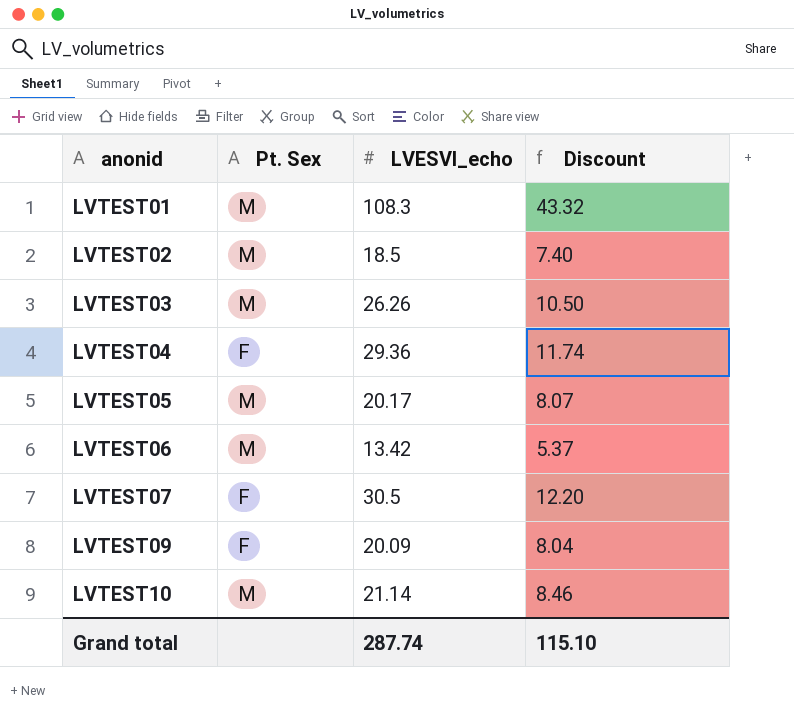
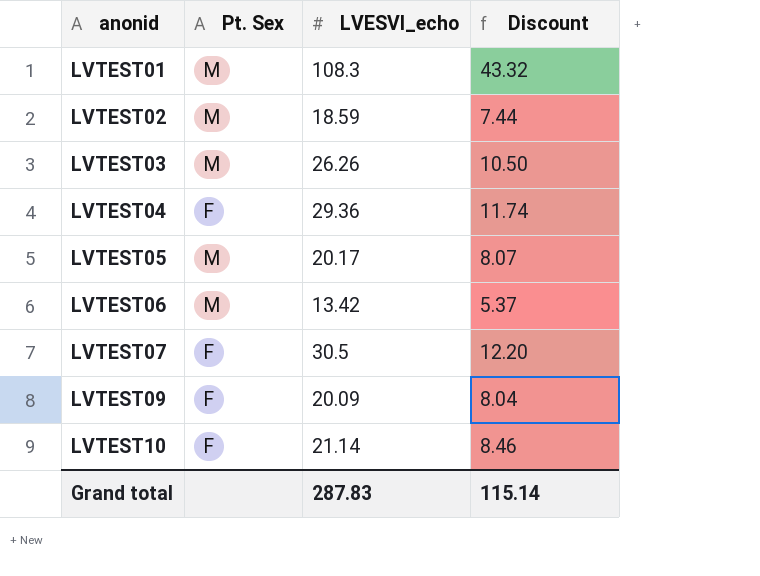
LVTEST02 | LVESVI_echo: 18.5 -> 18.59
LVTEST02 | Discount: 7.40 -> 7.44
LVTEST10 | Pt. Sex: M -> F
Grand total | LVESVI_echo: 287.74 -> 287.83
Grand total | Discount: 115.10 -> 115.14

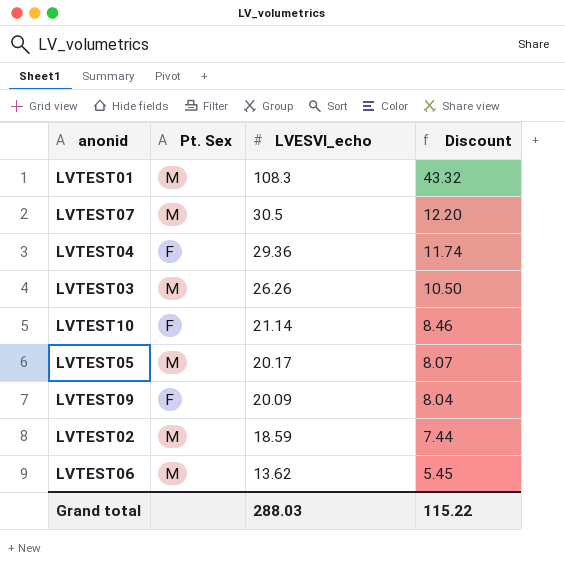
row order: anonid ascending -> LVESVI_echo descending
LVTEST07 | Pt. Sex: F -> M
LVTEST06 | LVESVI_echo: 13.42 -> 13.62
LVTEST06 | Discount: 5.37 -> 5.45
Grand total | LVESVI_echo: 287.83 -> 288.03
Grand total | Discount: 115.14 -> 115.22

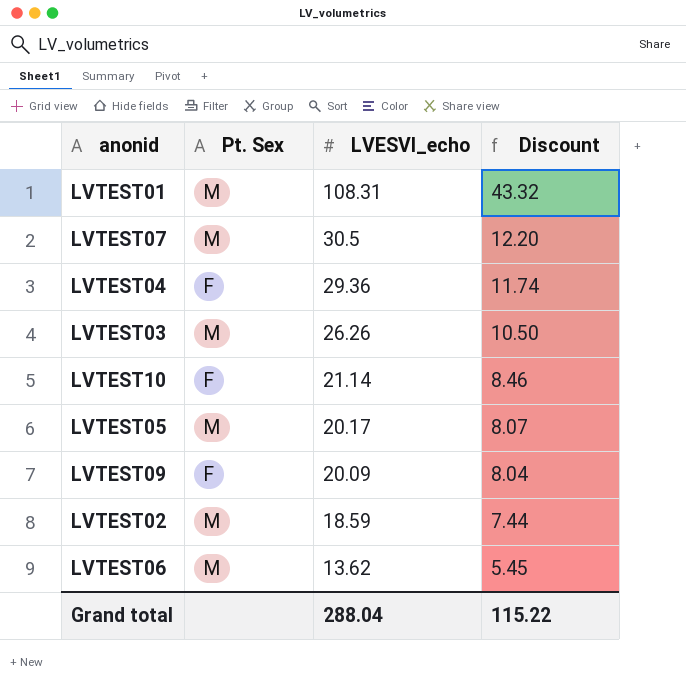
LVTEST01 | LVESVI_echo: 108.3 -> 108.31
Grand total | LVESVI_echo: 288.03 -> 288.04

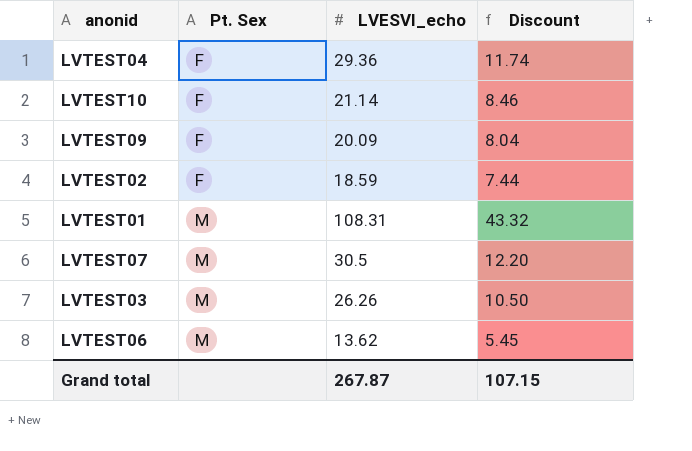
row order: LVESVI_echo descending -> Pt. Sex ascending
row LVTEST05: M | 20.17 | 8.07 -> none
LVTEST02 | Pt. Sex: M -> F
Grand total | LVESVI_echo: 288.04 -> 267.87
Grand total | Discount: 115.22 -> 107.15

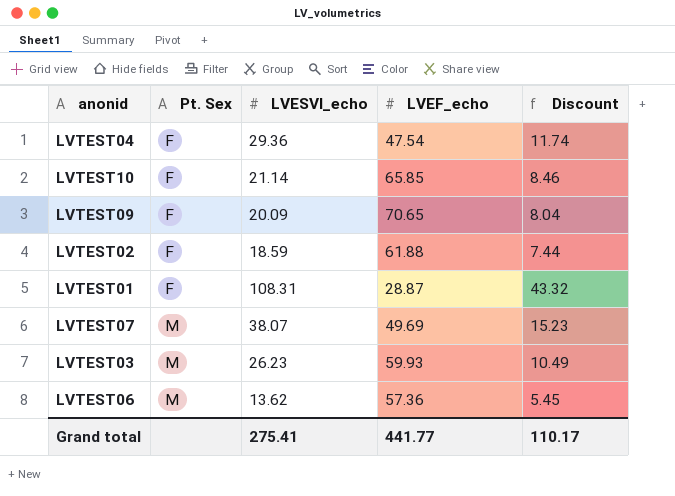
column LVEF_echo | position: none -> 4
LVTEST01 | Pt. Sex: M -> F
LVTEST07 | LVESVI_echo: 30.5 -> 38.07
LVTEST07 | Discount: 12.20 -> 15.23
LVTEST03 | LVESVI_echo: 26.26 -> 26.23
LVTEST03 | Discount: 10.50 -> 10.49
Grand total | LVESVI_echo: 267.87 -> 275.41
Grand total | Discount: 107.15 -> 110.17

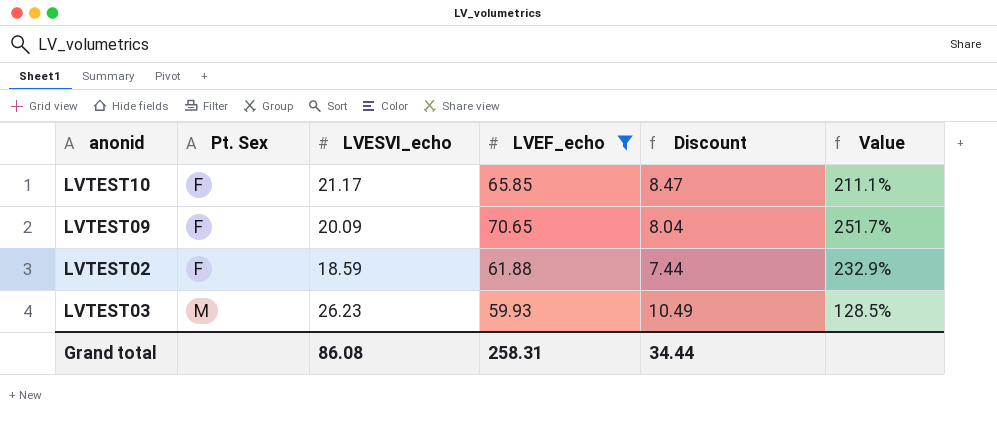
filter: none -> LVEF_echo >= 59.93
column Value | formula: none -> ([LVEF_echo] - [LVESVI_echo]) / [LVESVI_echo]
LVTEST10 | LVESVI_echo: 21.14 -> 21.17
LVTEST10 | Discount: 8.46 -> 8.47
Grand total | LVESVI_echo: 275.41 -> 86.08
Grand total | LVEF_echo: 441.77 -> 258.31
Grand total | Discount: 110.17 -> 34.44

